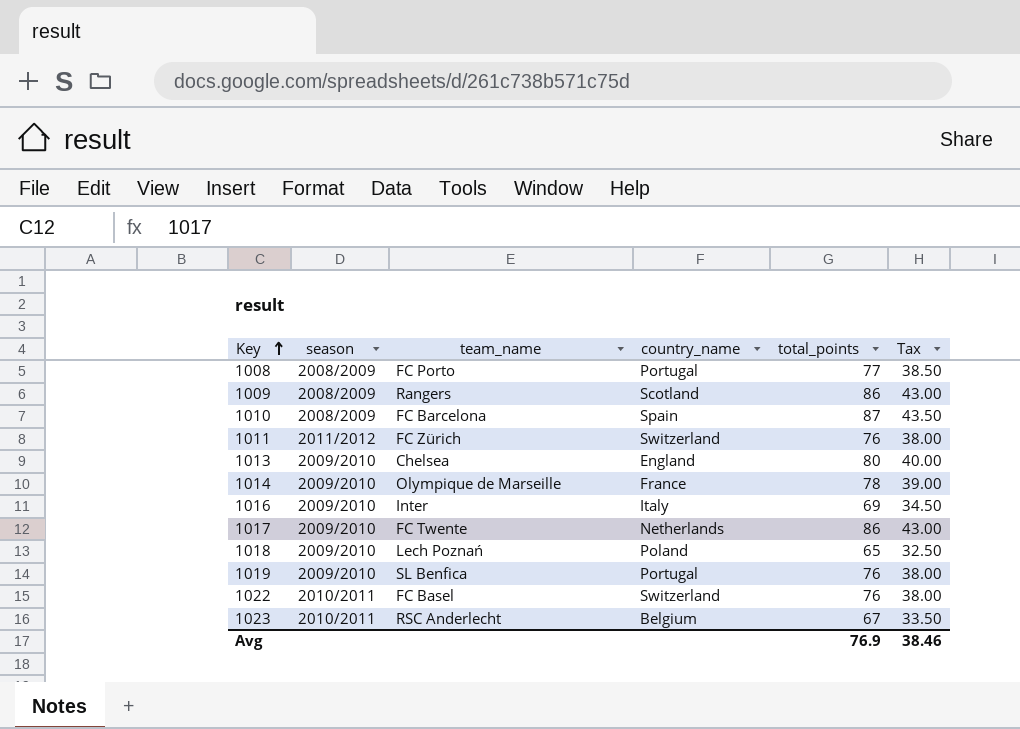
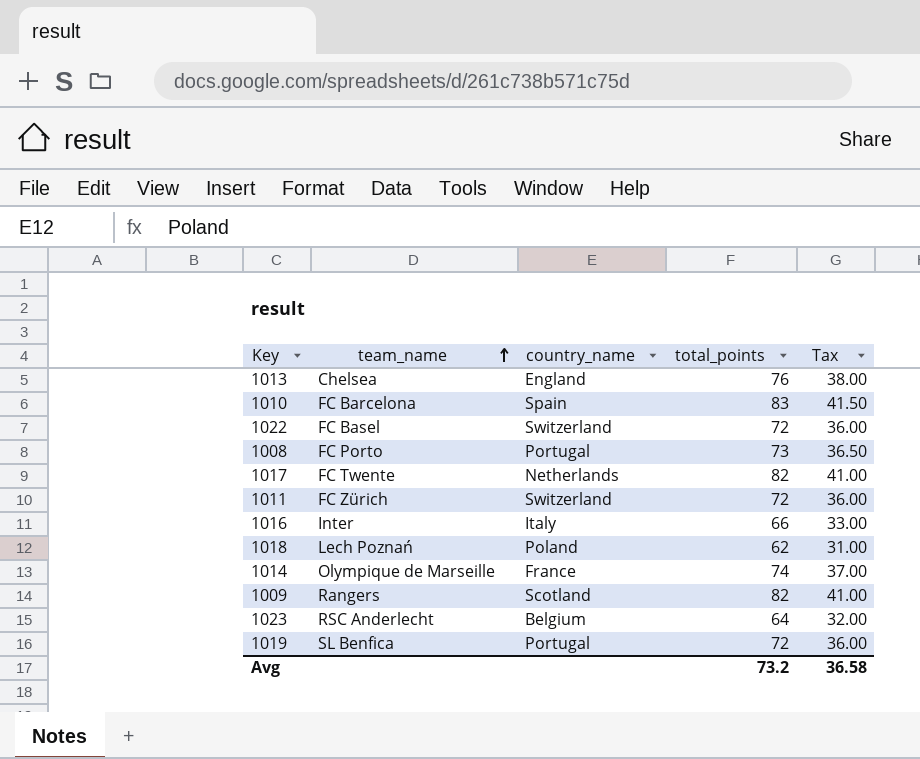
row order: Key ascending -> team_name ascending
column season | position: 2 -> none
1013 | total_points: 80 -> 76
1013 | Tax: 40.00 -> 38.00
1010 | total_points: 87 -> 83
1010 | Tax: 43.50 -> 41.50
1022 | total_points: 76 -> 72
1022 | Tax: 38.00 -> 36.00
1008 | total_points: 77 -> 73
1008 | Tax: 38.50 -> 36.50
1017 | total_points: 86 -> 82
1017 | Tax: 43.00 -> 41.00
1011 | total_points: 76 -> 72
1011 | Tax: 38.00 -> 36.00
1016 | total_points: 69 -> 66
1016 | Tax: 34.50 -> 33.00
1018 | total_points: 65 -> 62
1018 | Tax: 32.50 -> 31.00
1014 | total_points: 78 -> 74
1014 | Tax: 39.00 -> 37.00
1009 | total_points: 86 -> 82
1009 | Tax: 43.00 -> 41.00
1023 | total_points: 67 -> 64
1023 | Tax: 33.50 -> 32.00
1019 | total_points: 76 -> 72
1019 | Tax: 38.00 -> 36.00
Avg | total_points: 76.9 -> 73.2
Avg | Tax: 38.46 -> 36.58

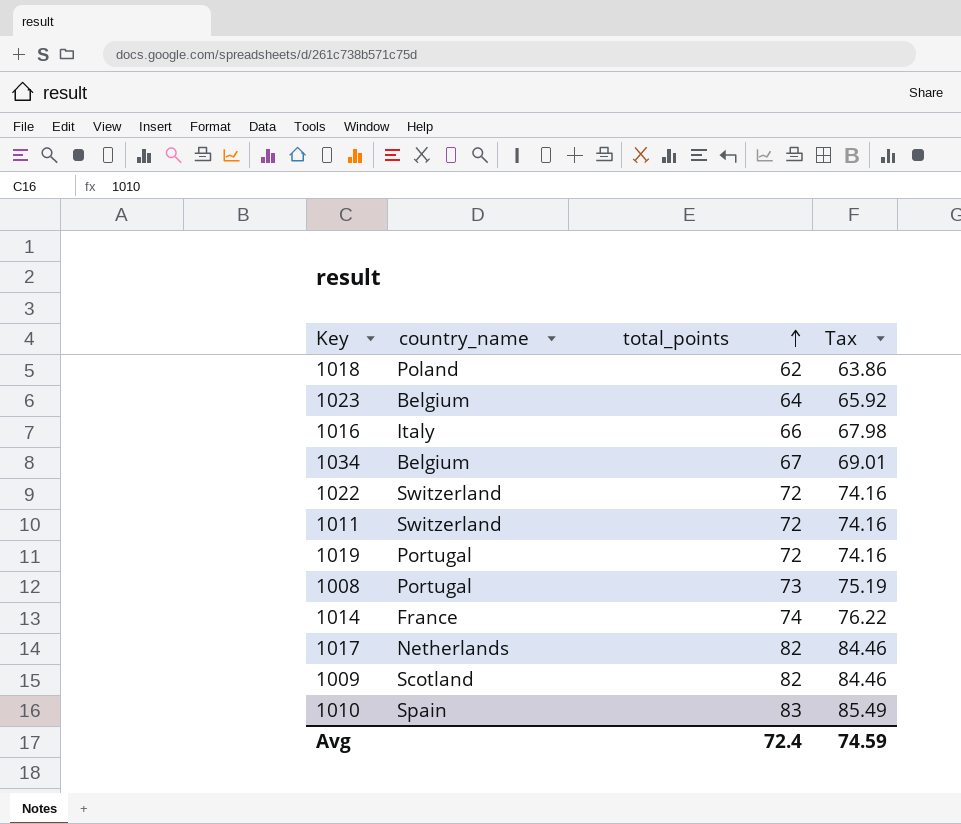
row order: team_name ascending -> total_points ascending
column team_name | position: 2 -> none
column Tax | formula: [total_points] * 0.5 -> [total_points] * 1.03
row 1013: Chelsea | England | 76 | 38.00 -> none
row 1034: none -> Belgium | 67 | 69.01
Avg | total_points: 73.2 -> 72.4
Avg | Tax: 36.58 -> 74.59

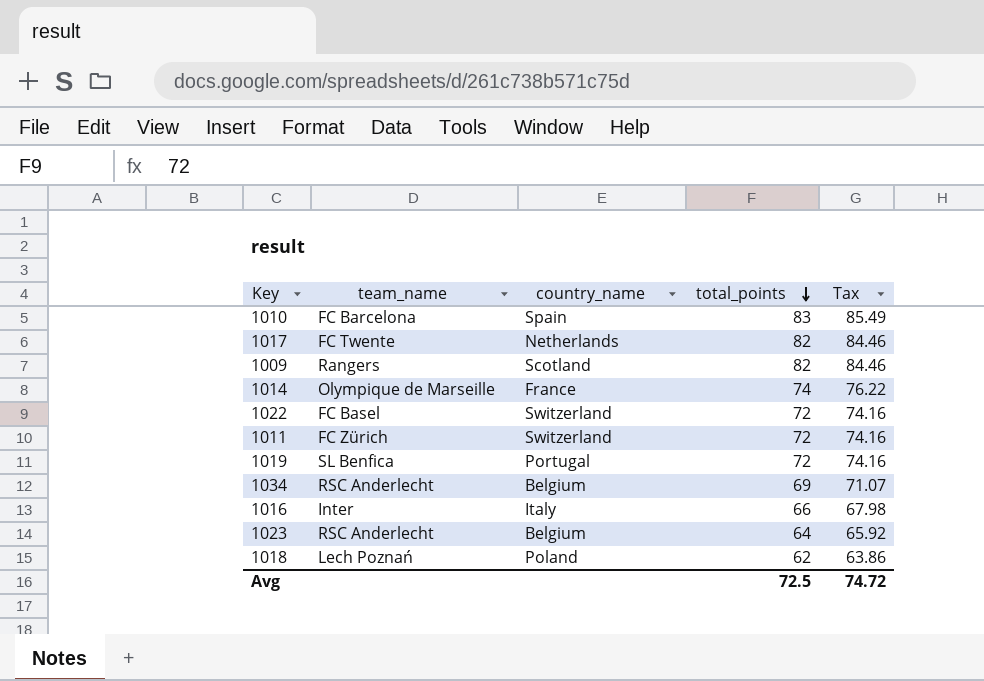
row order: total_points ascending -> total_points descending
column team_name | position: none -> 2
row 1008: Portugal | 73 | 75.19 -> none
1034 | total_points: 67 -> 69
1034 | Tax: 69.01 -> 71.07
Avg | total_points: 72.4 -> 72.5
Avg | Tax: 74.59 -> 74.72

